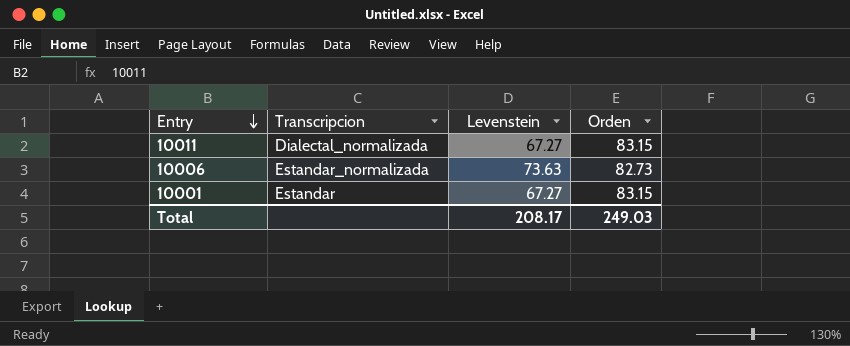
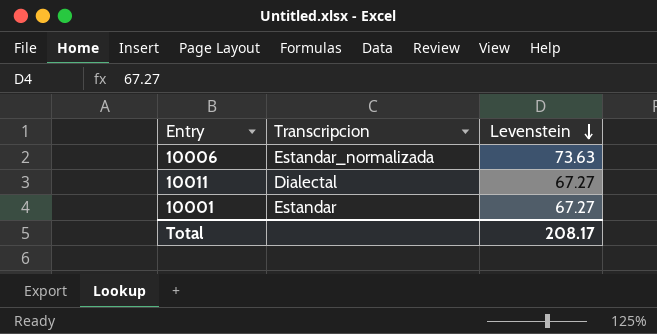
row order: Entry descending -> Levenstein descending
column Orden | position: 4 -> none
10011 | Transcripcion: Dialectal_normalizada -> Dialectal

